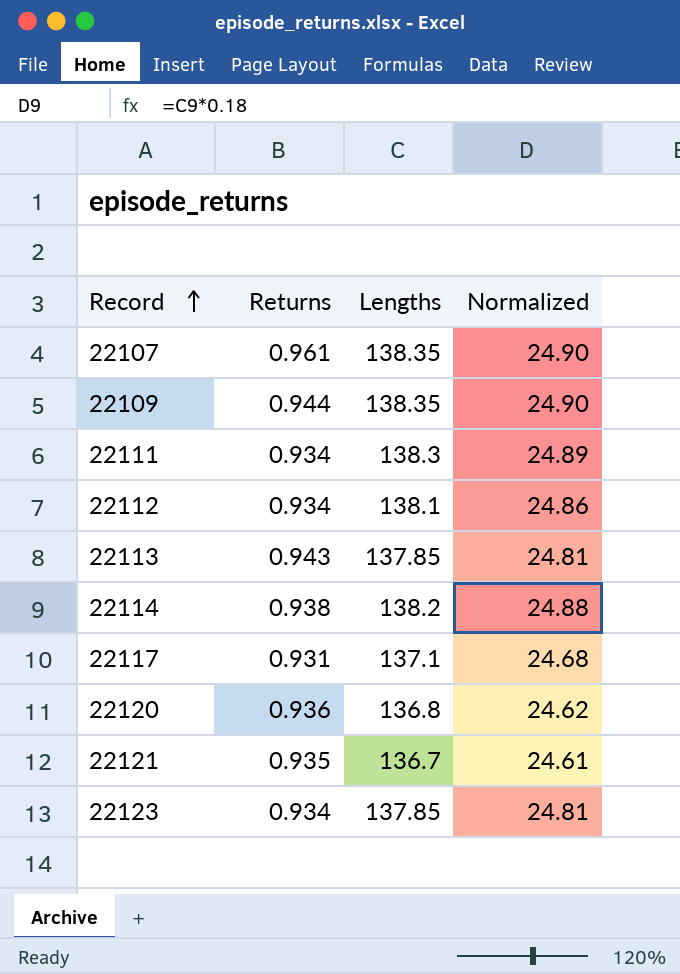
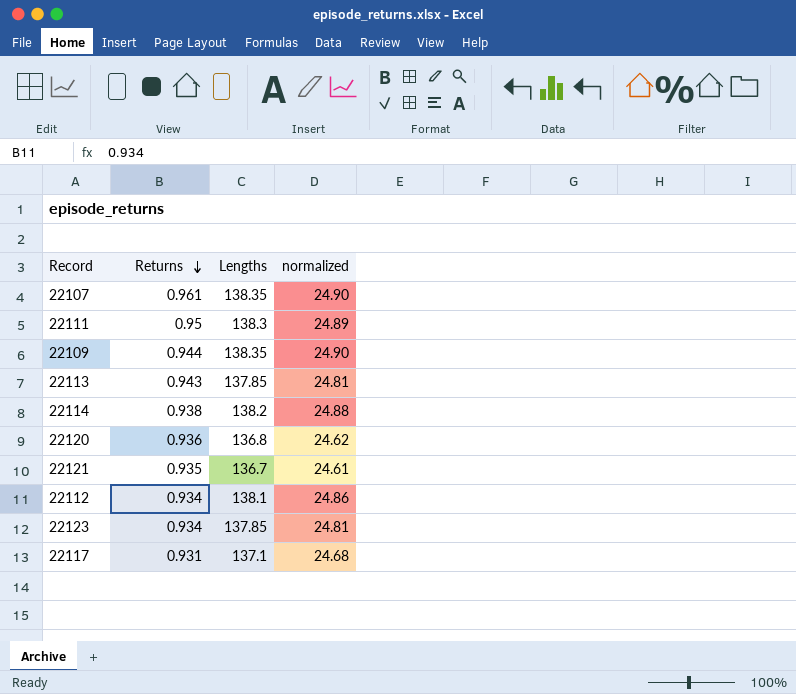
row order: Record ascending -> Returns descending
column name: Normalized -> normalized
22111 | Returns: 0.934 -> 0.95

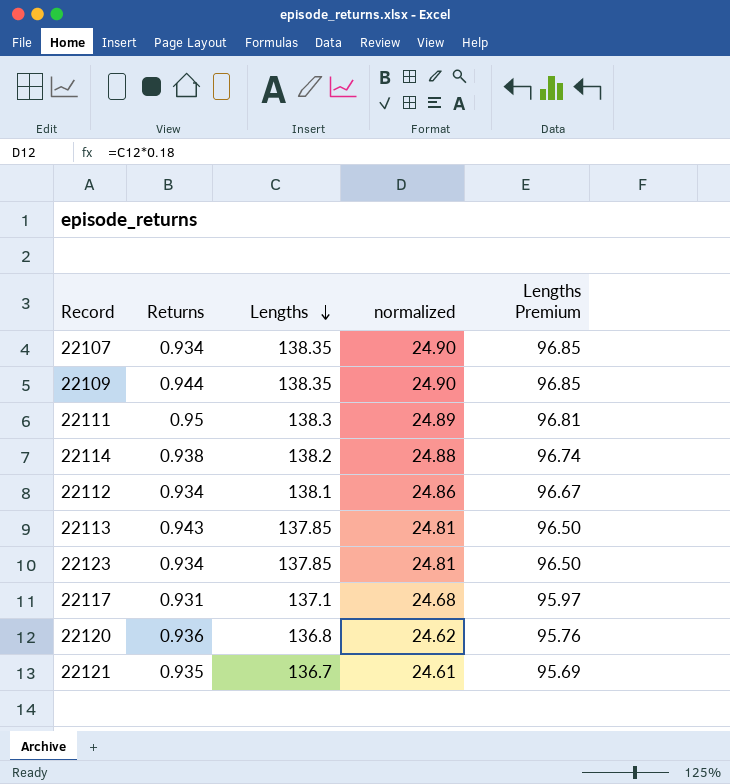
row order: Returns descending -> Lengths descending
column Lengths Premium | formula: none -> [Lengths] * 0.7
22107 | Returns: 0.961 -> 0.934

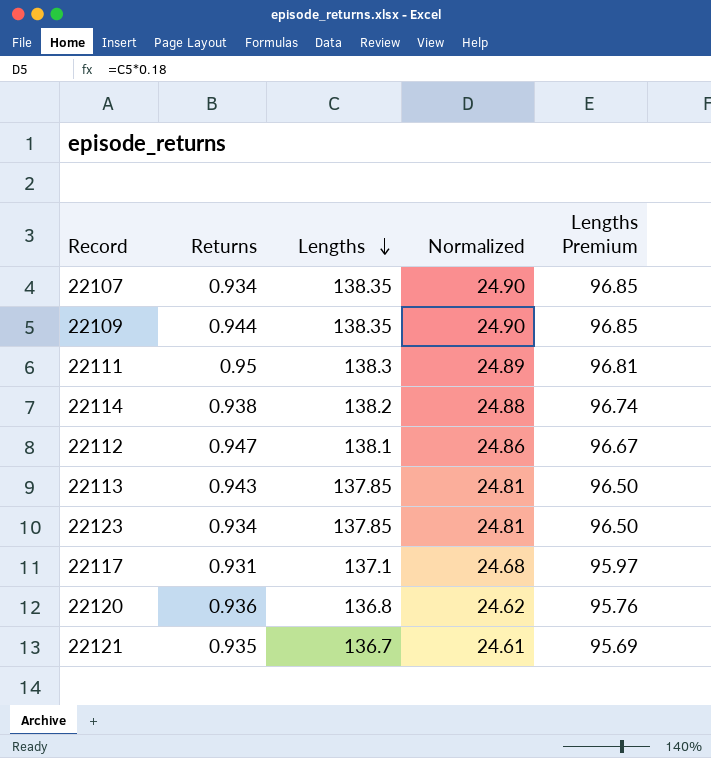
column name: normalized -> Normalized
22112 | Returns: 0.934 -> 0.947

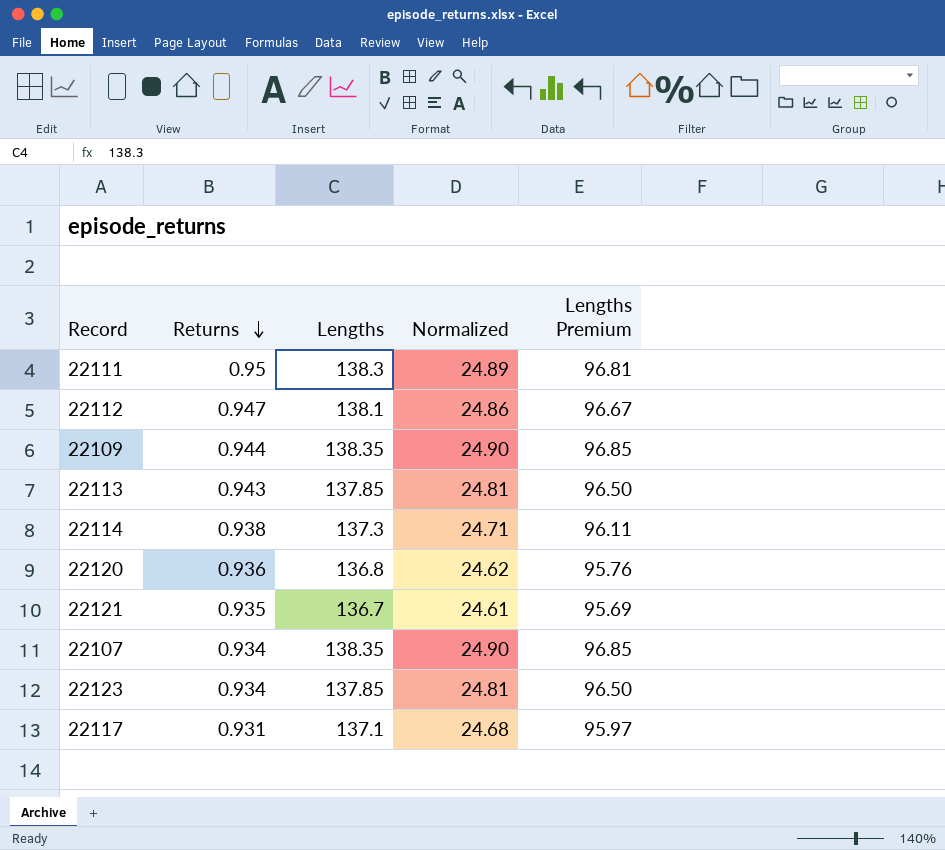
row order: Lengths descending -> Returns descending
22114 | Lengths: 138.2 -> 137.3
22114 | Normalized: 24.88 -> 24.71
22114 | Lengths Premium: 96.74 -> 96.11

